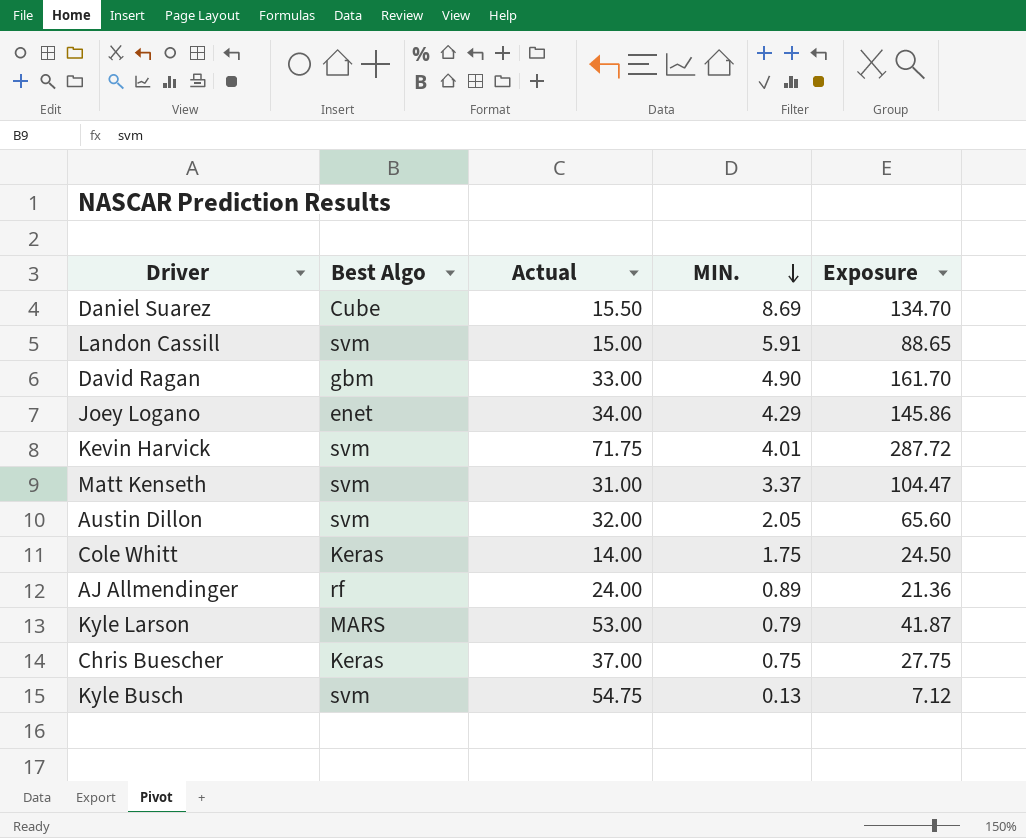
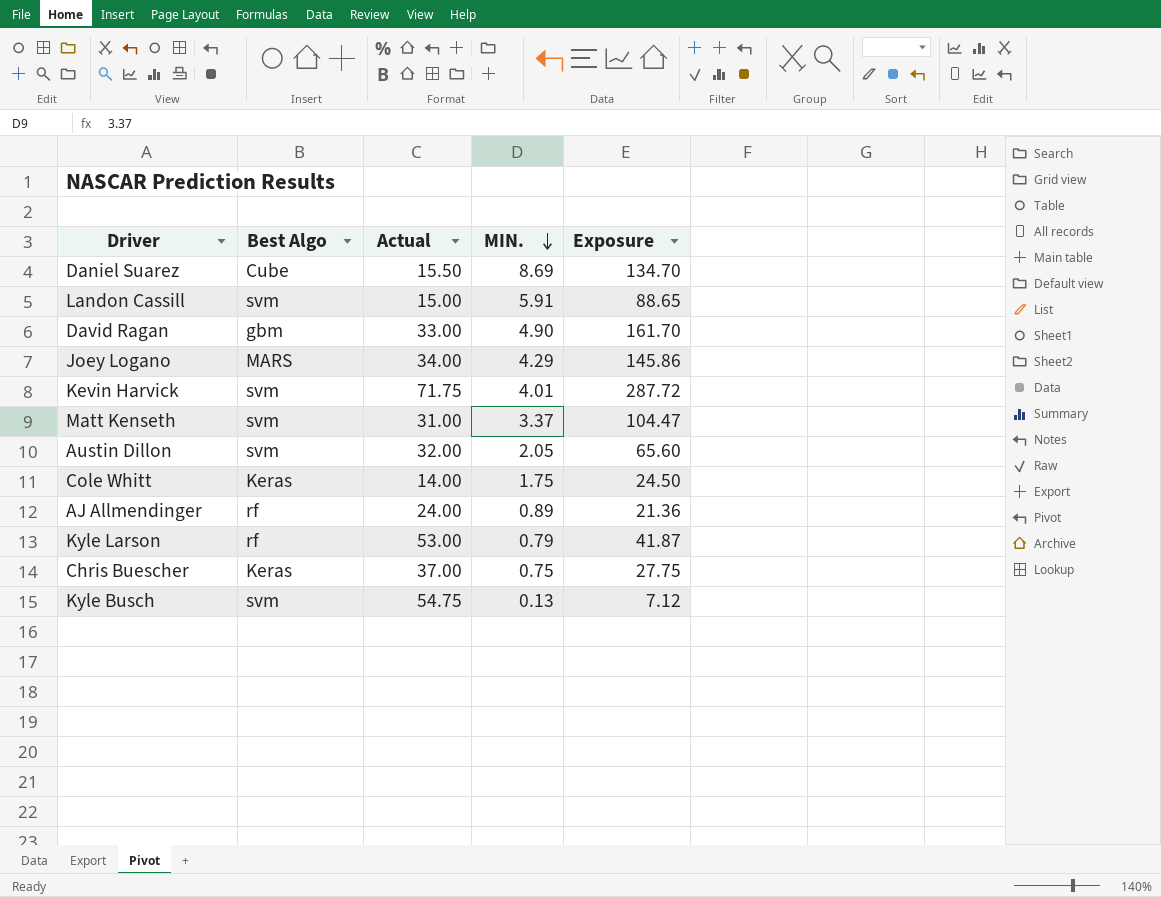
Joey Logano | Best Algo: enet -> MARS
Kyle Larson | Best Algo: MARS -> rf

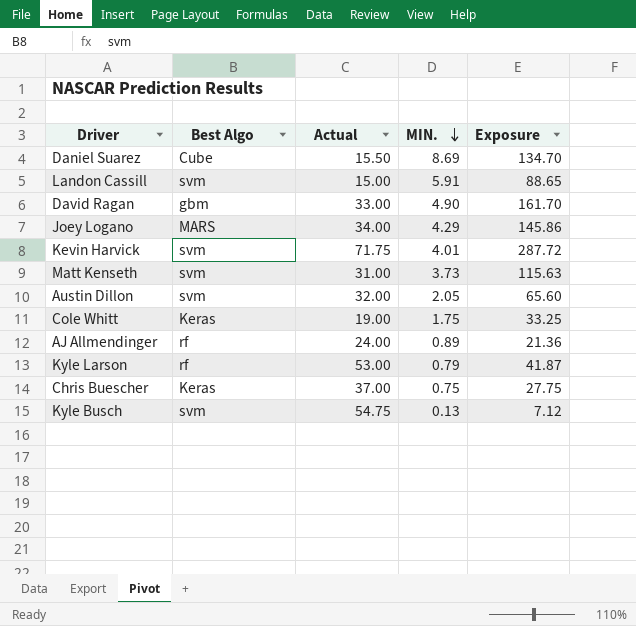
Matt Kenseth | MIN.: 3.37 -> 3.73
Matt Kenseth | Exposure: 104.47 -> 115.63
Cole Whitt | Actual: 14.00 -> 19.00
Cole Whitt | Exposure: 24.50 -> 33.25

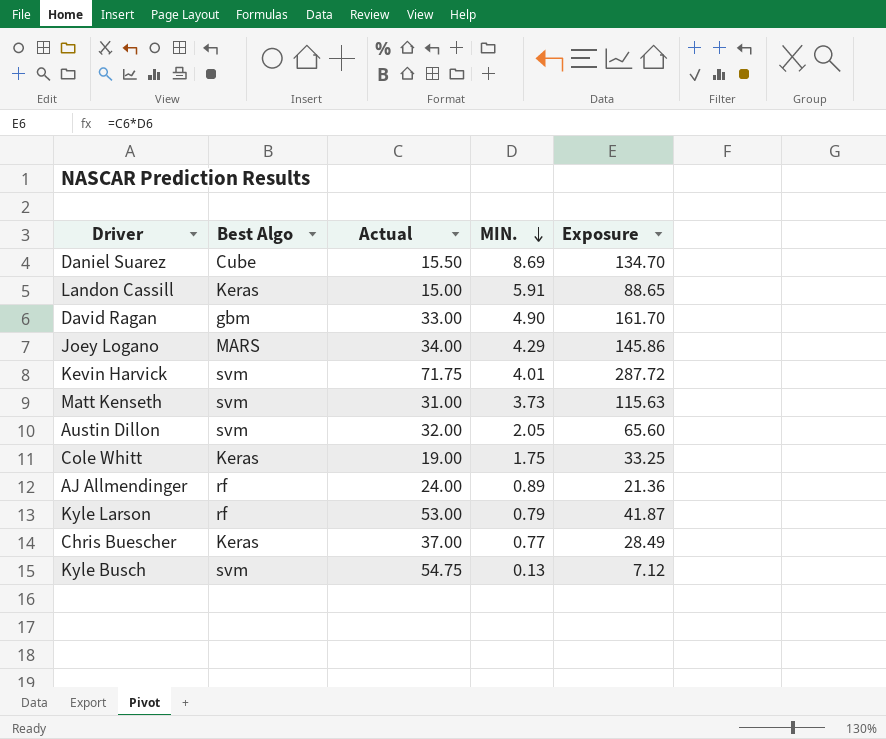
Landon Cassill | Best Algo: svm -> Keras
Chris Buescher | MIN.: 0.75 -> 0.77
Chris Buescher | Exposure: 27.75 -> 28.49

